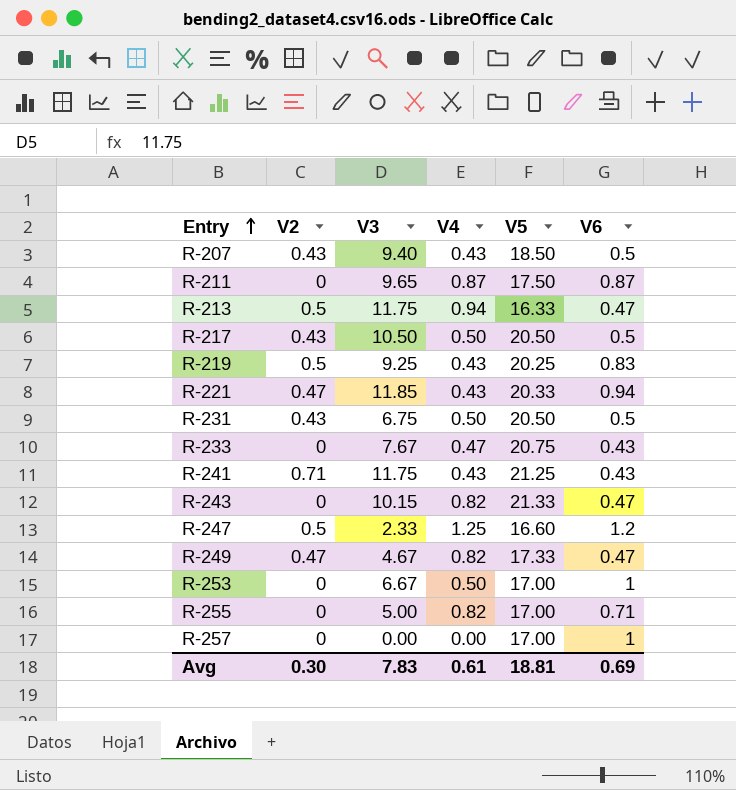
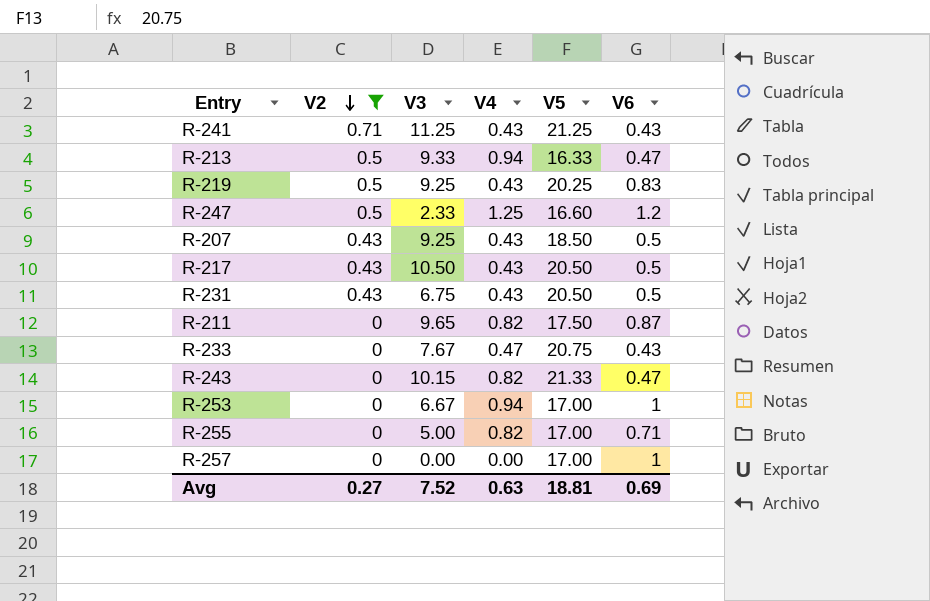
filter: none -> V2 != 0.47
row order: Entry ascending -> V2 descending
R-241 | V3: 11.75 -> 11.25
R-213 | V3: 11.75 -> 9.33
R-207 | V3: 9.40 -> 9.25
R-217 | V4: 0.50 -> 0.43
R-231 | V4: 0.50 -> 0.43
R-211 | V4: 0.87 -> 0.82
R-253 | V4: 0.50 -> 0.94
Avg | V2: 0.30 -> 0.27
Avg | V3: 7.83 -> 7.52
Avg | V4: 0.61 -> 0.63

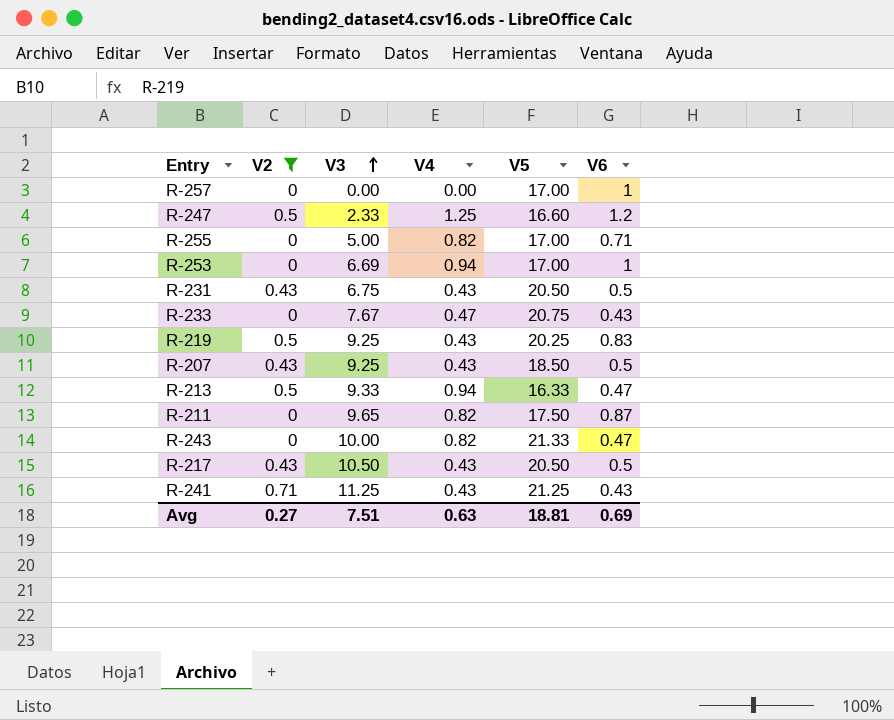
row order: V2 descending -> V3 ascending
R-253 | V3: 6.67 -> 6.69
R-243 | V3: 10.15 -> 10.00
Avg | V3: 7.52 -> 7.51

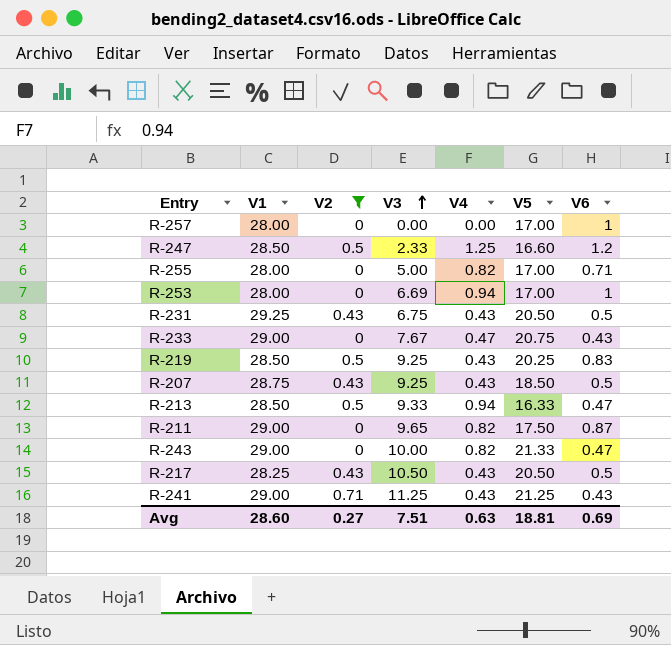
column V1 | position: none -> 2

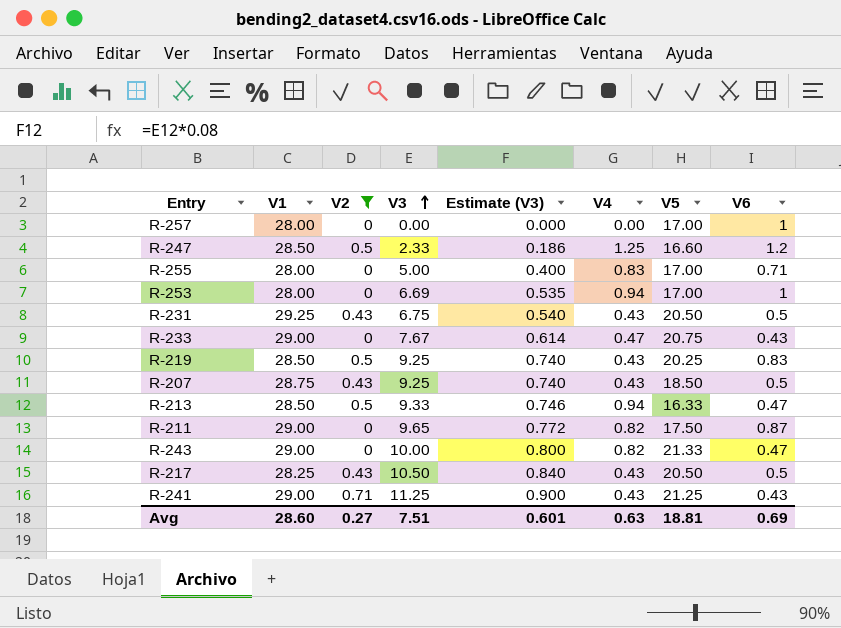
column Estimate (V3) | formula: none -> [V3] * 0.08
R-255 | V4: 0.82 -> 0.83

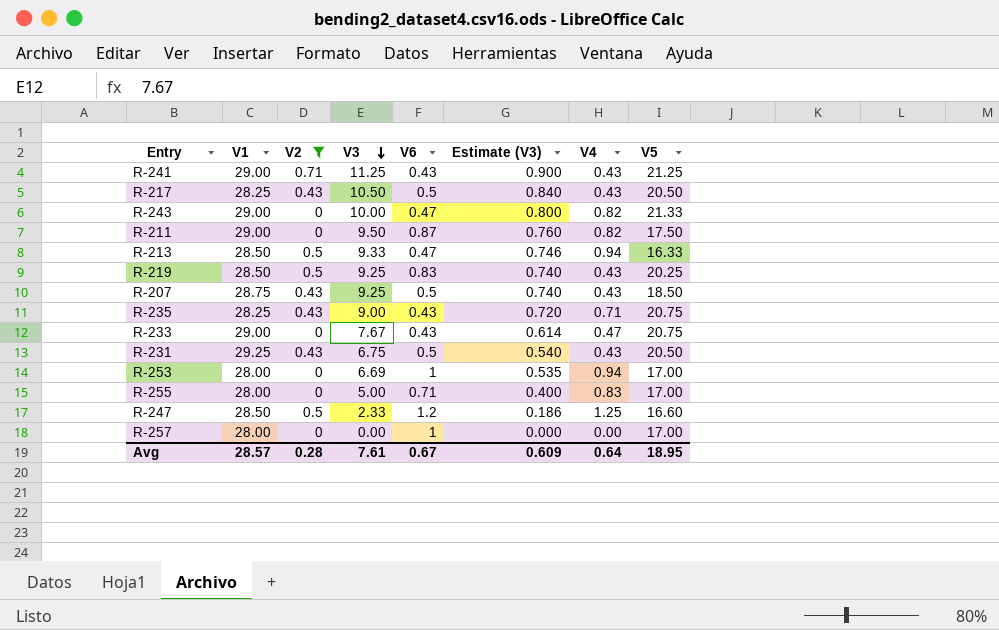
row order: V3 ascending -> V3 descending
column V6 | position: 8 -> 5
R-211 | V3: 9.65 -> 9.50
R-211 | Estimate (V3): 0.772 -> 0.760
row R-235: none -> 28.25 | 0.43 | 9.00 | 0.43 | 0.720 | 0.71 | 20.75
Avg | V1: 28.60 -> 28.57
Avg | V2: 0.27 -> 0.28
Avg | V3: 7.51 -> 7.61
Avg | V6: 0.69 -> 0.67
Avg | Estimate (V3): 0.601 -> 0.609
Avg | V4: 0.63 -> 0.64
Avg | V5: 18.81 -> 18.95

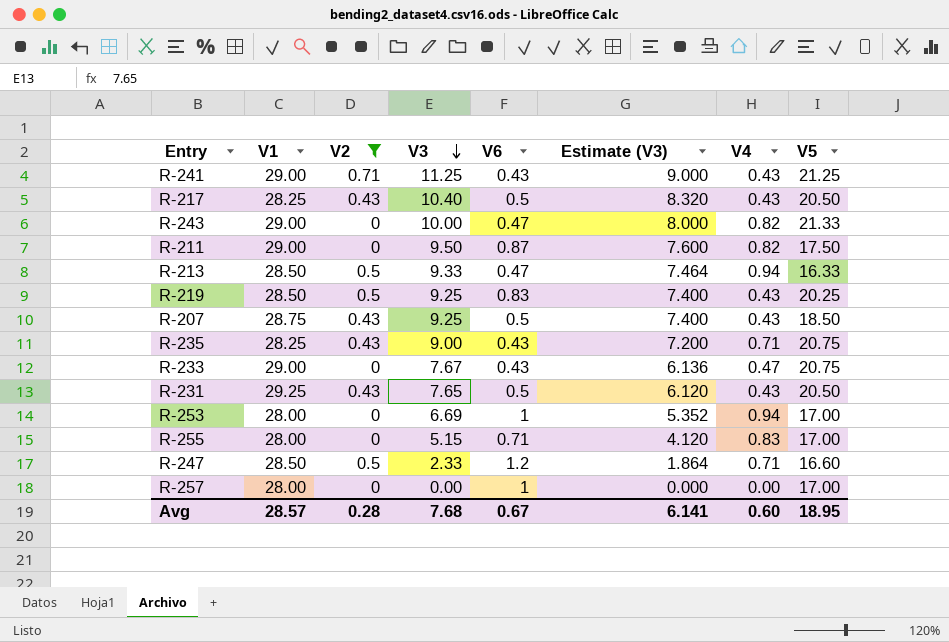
column Estimate (V3) | formula: [V3] * 0.08 -> [V3] * 0.8
R-217 | V3: 10.50 -> 10.40
R-231 | V3: 6.75 -> 7.65
R-255 | V3: 5.00 -> 5.15
R-247 | V4: 1.25 -> 0.71
Avg | V3: 7.61 -> 7.68
Avg | Estimate (V3): 0.609 -> 6.141
Avg | V4: 0.64 -> 0.60

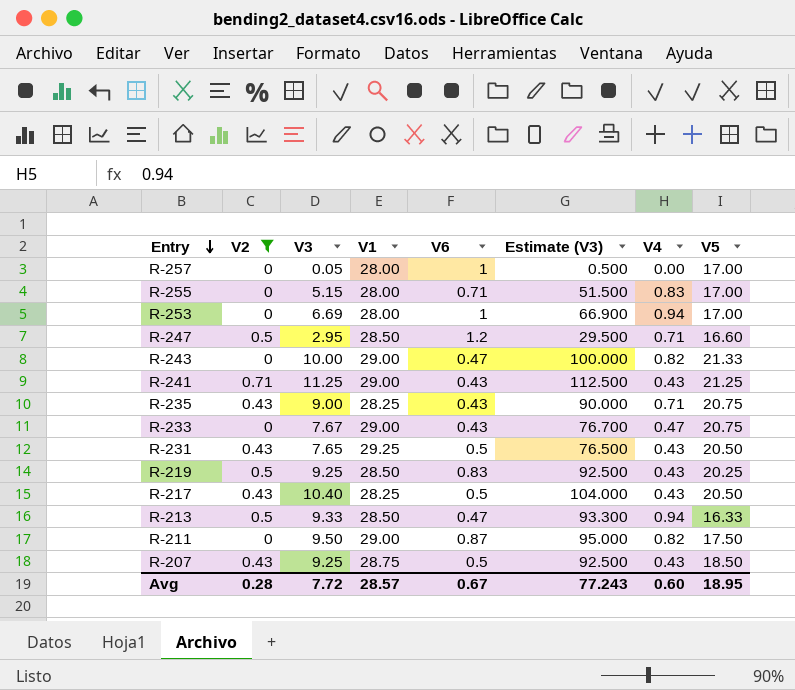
row order: V3 descending -> Entry descending
column V1 | position: 2 -> 4
column Estimate (V3) | formula: [V3] * 0.8 -> [V3] * 10
R-257 | V3: 0.00 -> 0.05
R-247 | V3: 2.33 -> 2.95
Avg | V3: 7.68 -> 7.72
Avg | Estimate (V3): 6.141 -> 77.243

